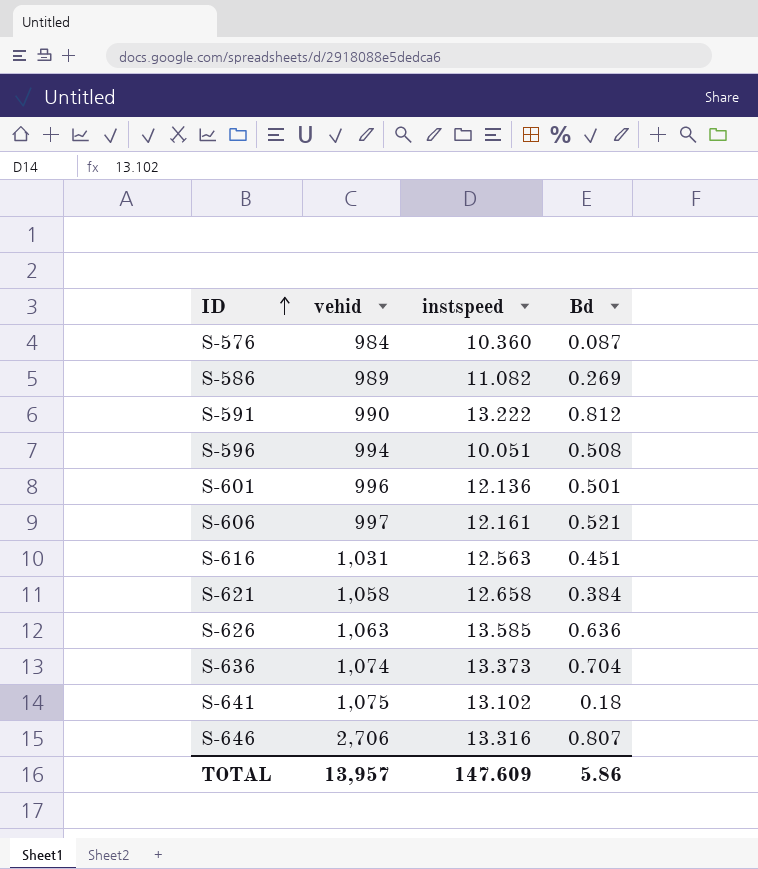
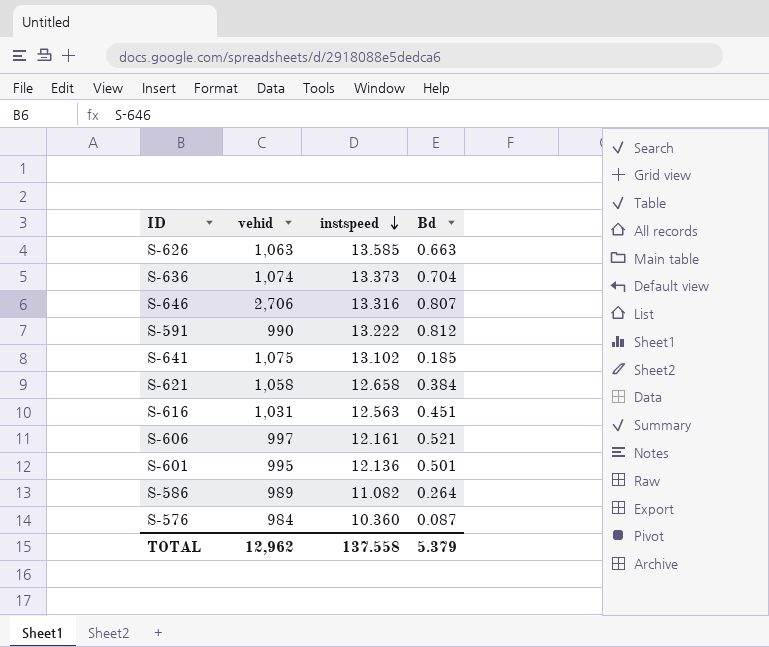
row order: ID ascending -> instspeed descending
row S-596: 994 | 10.051 | 0.508 -> none
S-626 | Bd: 0.636 -> 0.663
S-641 | Bd: 0.18 -> 0.185
S-601 | vehid: 996 -> 995
S-586 | Bd: 0.269 -> 0.264
TOTAL | vehid: 13,957 -> 12,962
TOTAL | instspeed: 147.609 -> 137.558
TOTAL | Bd: 5.86 -> 5.379

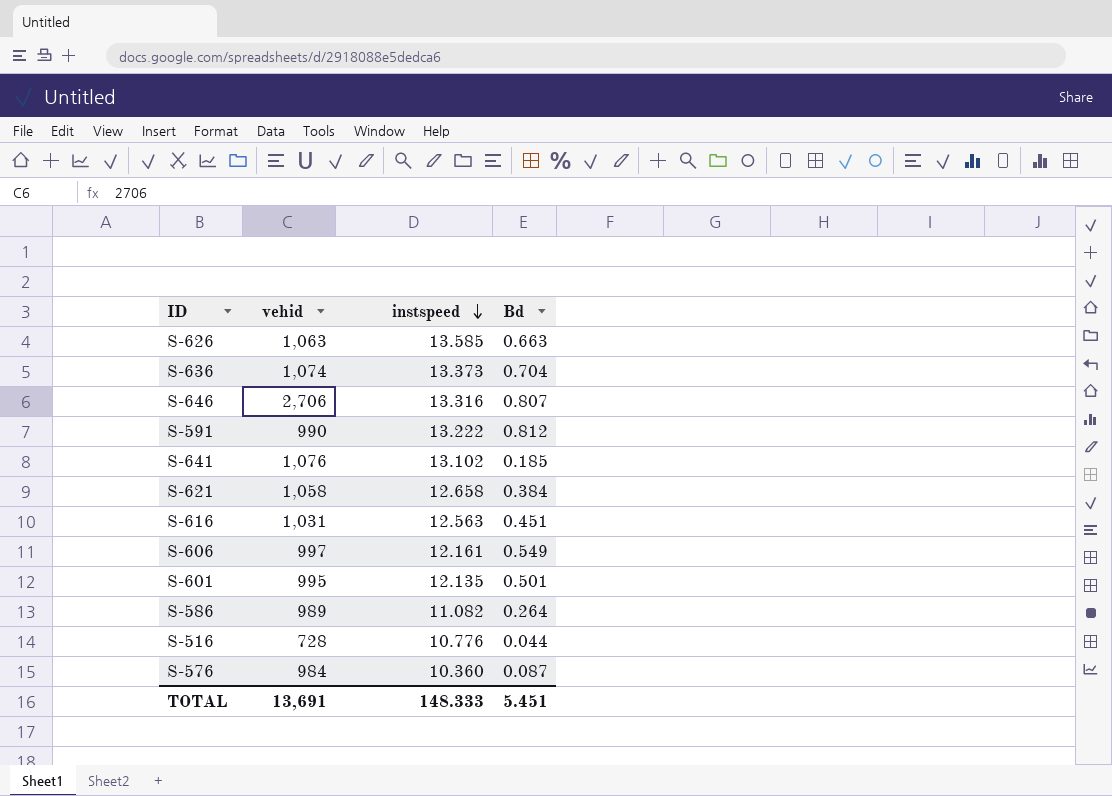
S-641 | vehid: 1,075 -> 1,076
S-606 | Bd: 0.521 -> 0.549
S-601 | instspeed: 12.136 -> 12.135
row S-516: none -> 728 | 10.776 | 0.044
TOTAL | vehid: 12,962 -> 13,691
TOTAL | instspeed: 137.558 -> 148.333
TOTAL | Bd: 5.379 -> 5.451

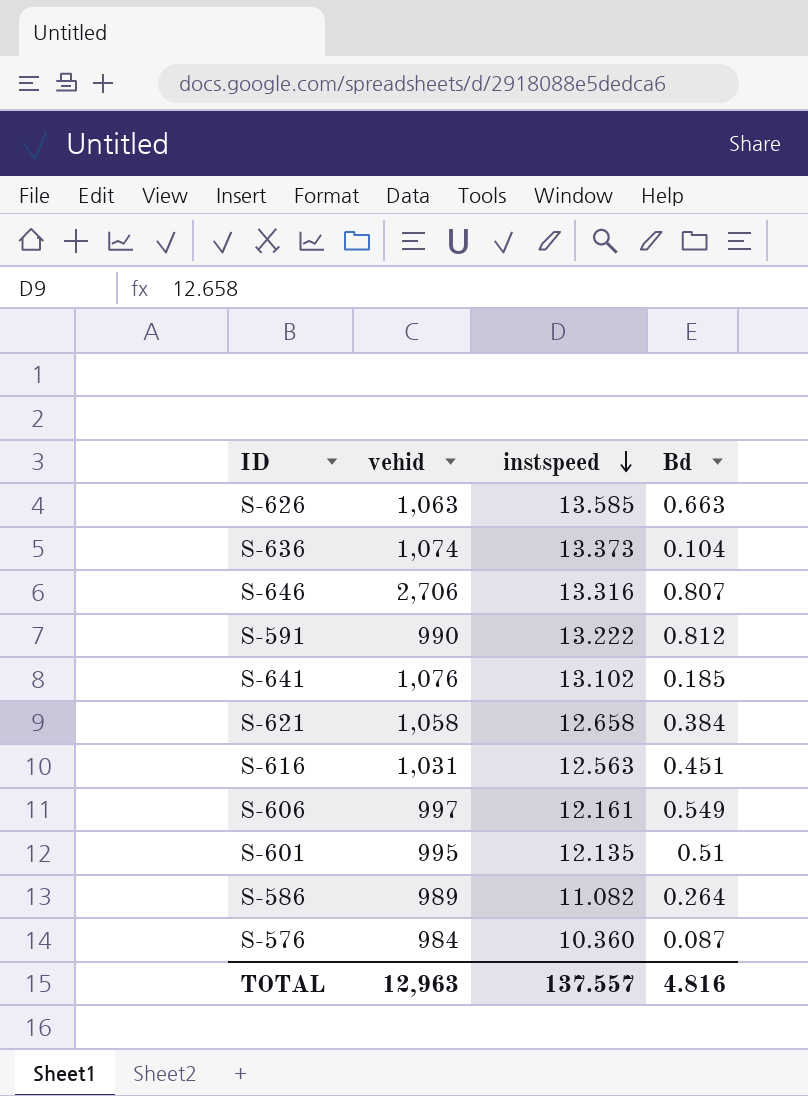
row S-516: 728 | 10.776 | 0.044 -> none
S-636 | Bd: 0.704 -> 0.104
S-601 | Bd: 0.501 -> 0.51
TOTAL | vehid: 13,691 -> 12,963
TOTAL | instspeed: 148.333 -> 137.557
TOTAL | Bd: 5.451 -> 4.816

